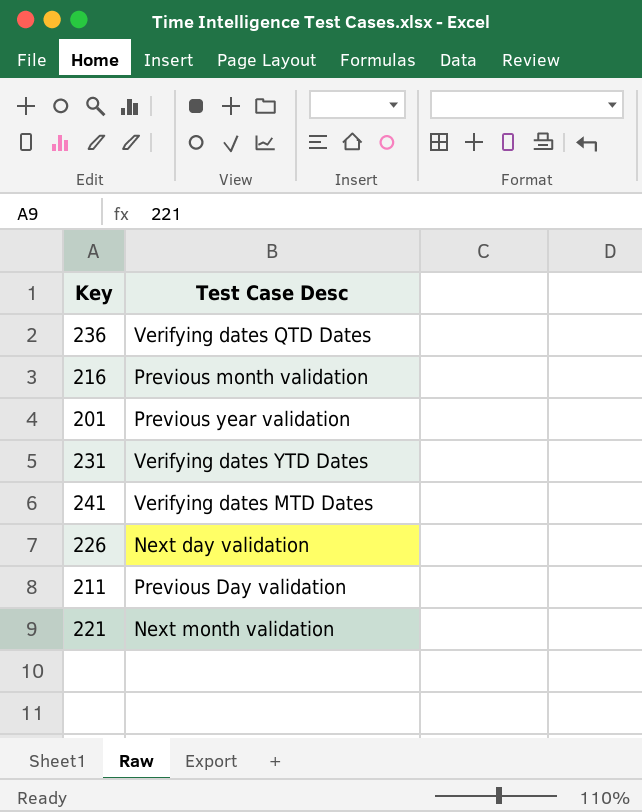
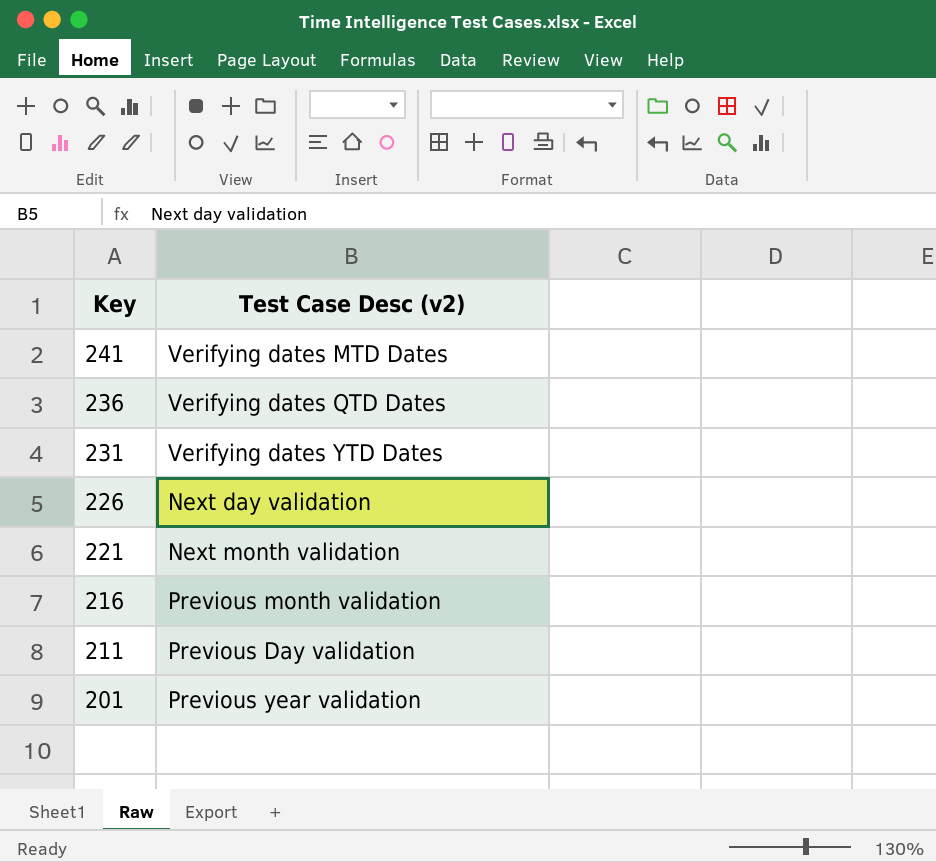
row order: none -> Key descending
column name: Test Case Desc -> Test Case Desc (v2)

